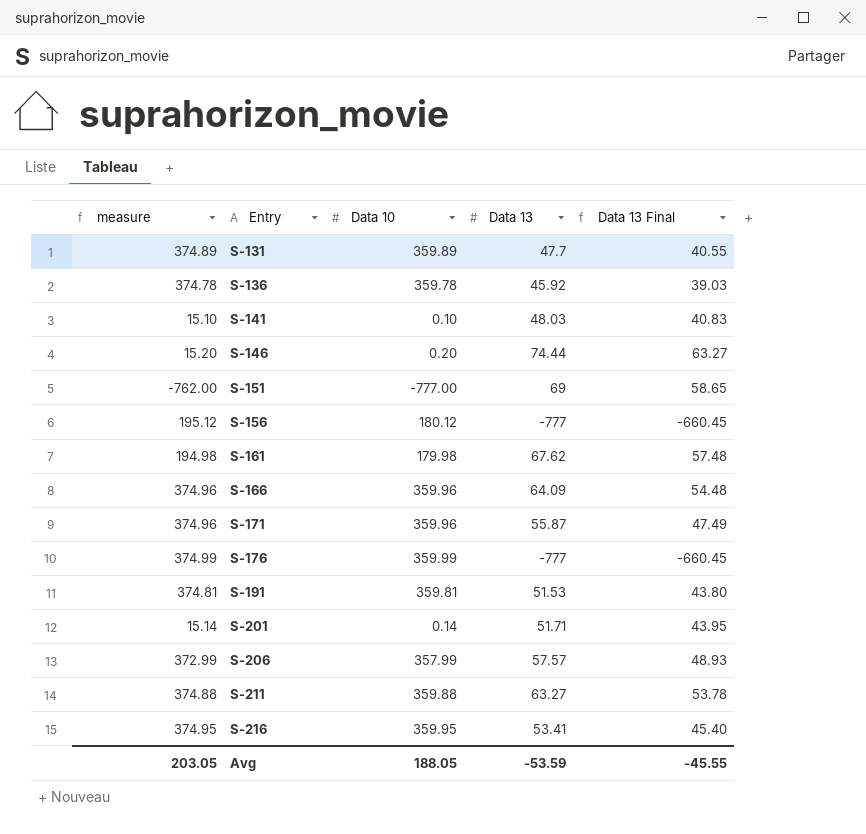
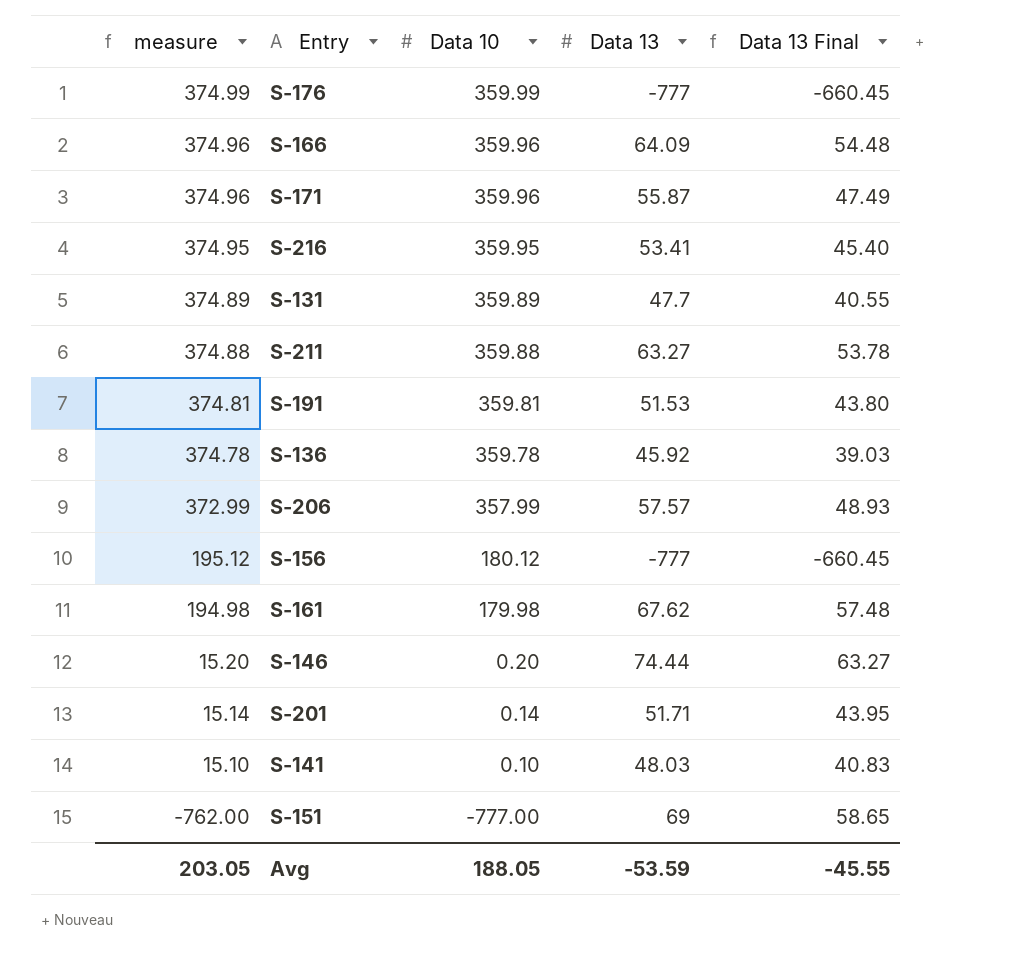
row order: Entry ascending -> measure descending

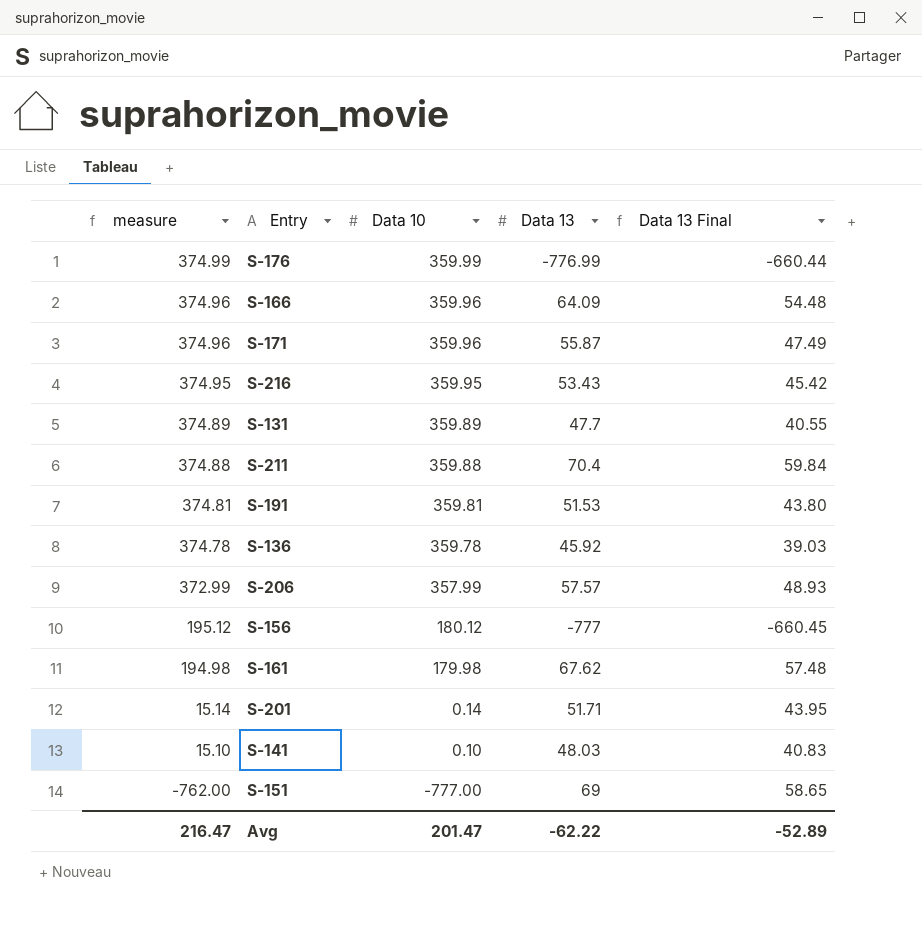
row S-146: 15.20 | 0.20 | 74.44 | 63.27 -> none
S-176 | Data 13: -777 -> -776.99
S-176 | Data 13 Final: -660.45 -> -660.44
S-216 | Data 13: 53.41 -> 53.43
S-216 | Data 13 Final: 45.40 -> 45.42
S-211 | Data 13: 63.27 -> 70.4
S-211 | Data 13 Final: 53.78 -> 59.84
Avg | measure: 203.05 -> 216.47
Avg | Data 10: 188.05 -> 201.47
Avg | Data 13: -53.59 -> -62.22
Avg | Data 13 Final: -45.55 -> -52.89

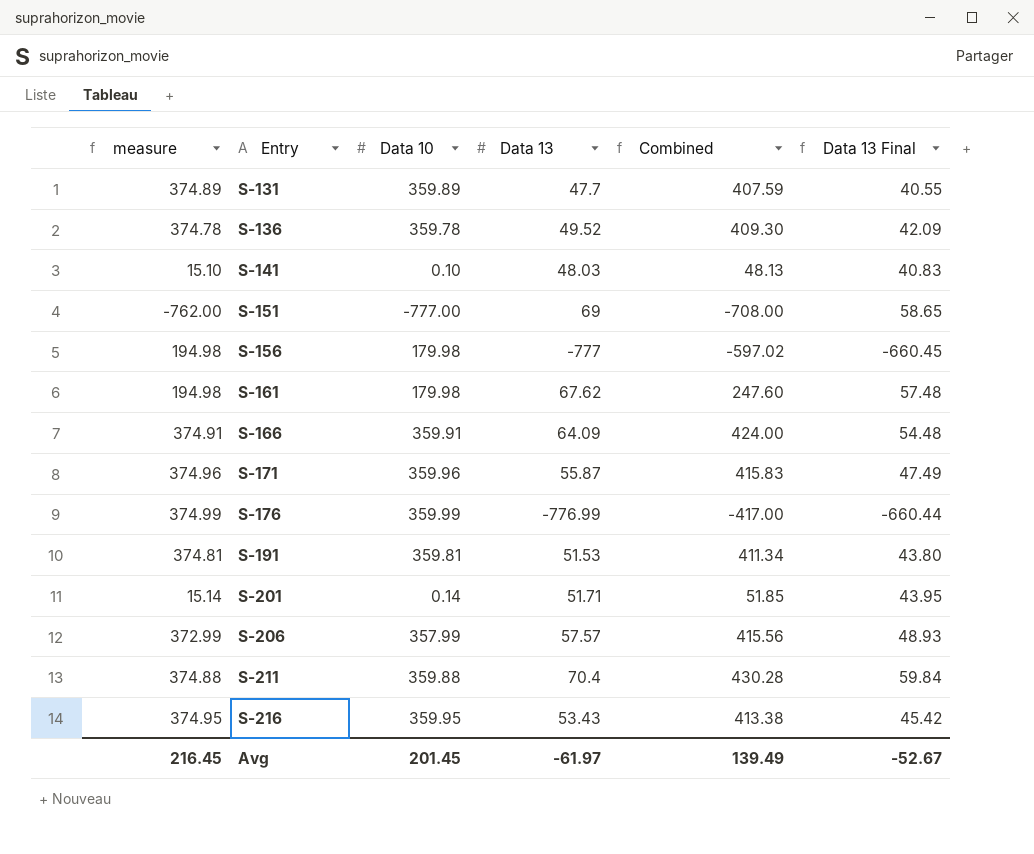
row order: measure descending -> Entry ascending
column Combined | formula: none -> [Data 10] + [Data 13]
S-136 | Data 13: 45.92 -> 49.52
S-136 | Data 13 Final: 39.03 -> 42.09
S-156 | measure: 195.12 -> 194.98
S-156 | Data 10: 180.12 -> 179.98
S-166 | measure: 374.96 -> 374.91
S-166 | Data 10: 359.96 -> 359.91
Avg | measure: 216.47 -> 216.45
Avg | Data 10: 201.47 -> 201.45
Avg | Data 13: -62.22 -> -61.97
Avg | Data 13 Final: -52.89 -> -52.67

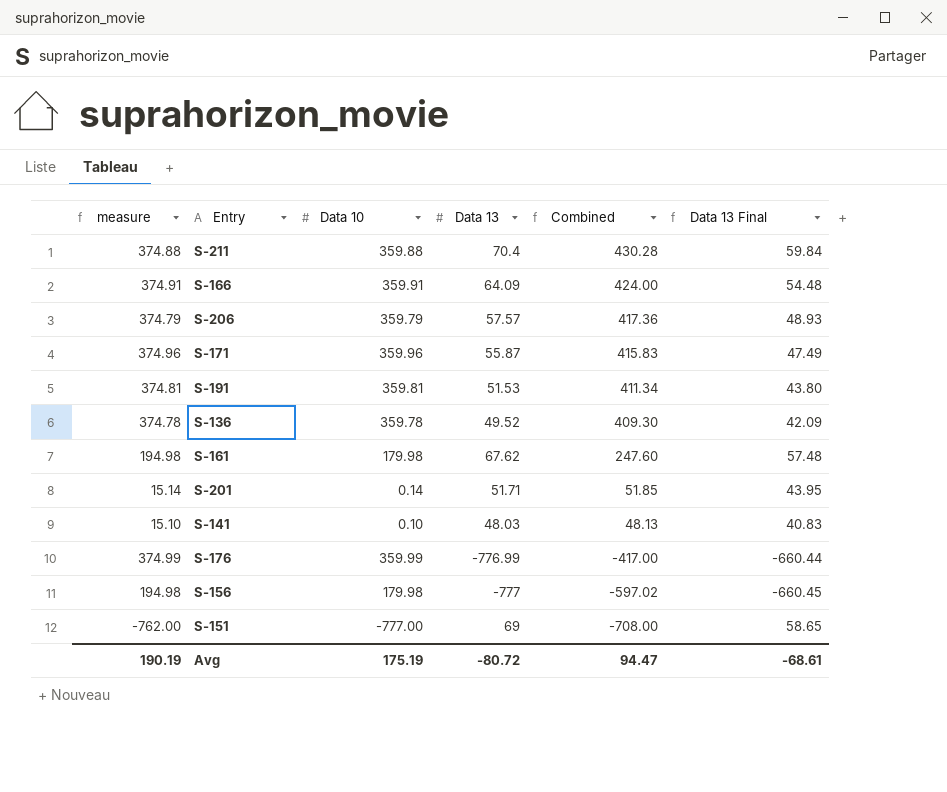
row order: Entry ascending -> Combined descending
row S-131: 374.89 | 359.89 | 47.7 | 407.59 | 40.55 -> none
row S-216: 374.95 | 359.95 | 53.43 | 413.38 | 45.42 -> none
S-206 | measure: 372.99 -> 374.79
S-206 | Data 10: 357.99 -> 359.79
S-206 | Combined: 415.56 -> 417.36
Avg | measure: 216.45 -> 190.19
Avg | Data 10: 201.45 -> 175.19
Avg | Data 13: -61.97 -> -80.72
Avg | Combined: 139.49 -> 94.47
Avg | Data 13 Final: -52.67 -> -68.61

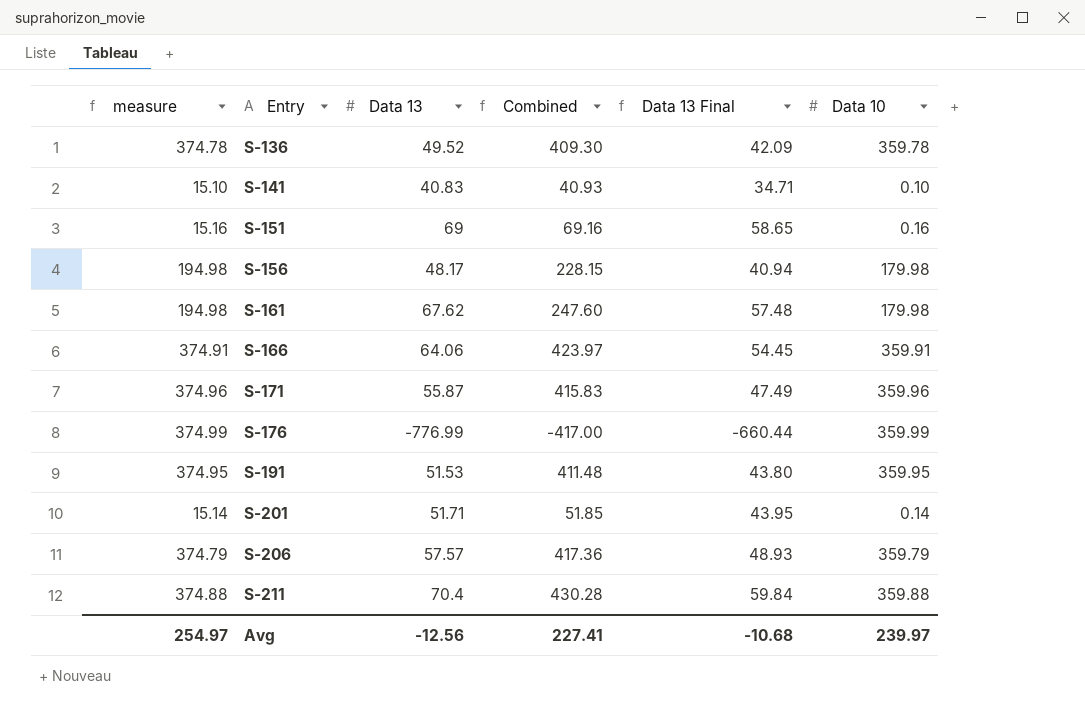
row order: Combined descending -> Entry ascending
column Data 10 | position: 3 -> 6
S-141 | Data 13: 48.03 -> 40.83
S-141 | Combined: 48.13 -> 40.93
S-141 | Data 13 Final: 40.83 -> 34.71
S-151 | measure: -762.00 -> 15.16
S-151 | Combined: -708.00 -> 69.16
S-151 | Data 10: -777.00 -> 0.16
S-156 | Data 13: -777 -> 48.17
S-156 | Combined: -597.02 -> 228.15
S-156 | Data 13 Final: -660.45 -> 40.94
S-166 | Data 13: 64.09 -> 64.06
S-166 | Combined: 424.00 -> 423.97
S-166 | Data 13 Final: 54.48 -> 54.45
S-191 | measure: 374.81 -> 374.95
S-191 | Combined: 411.34 -> 411.48
S-191 | Data 10: 359.81 -> 359.95
Avg | measure: 190.19 -> 254.97
Avg | Data 13: -80.72 -> -12.56
Avg | Combined: 94.47 -> 227.41
Avg | Data 13 Final: -68.61 -> -10.68
Avg | Data 10: 175.19 -> 239.97

